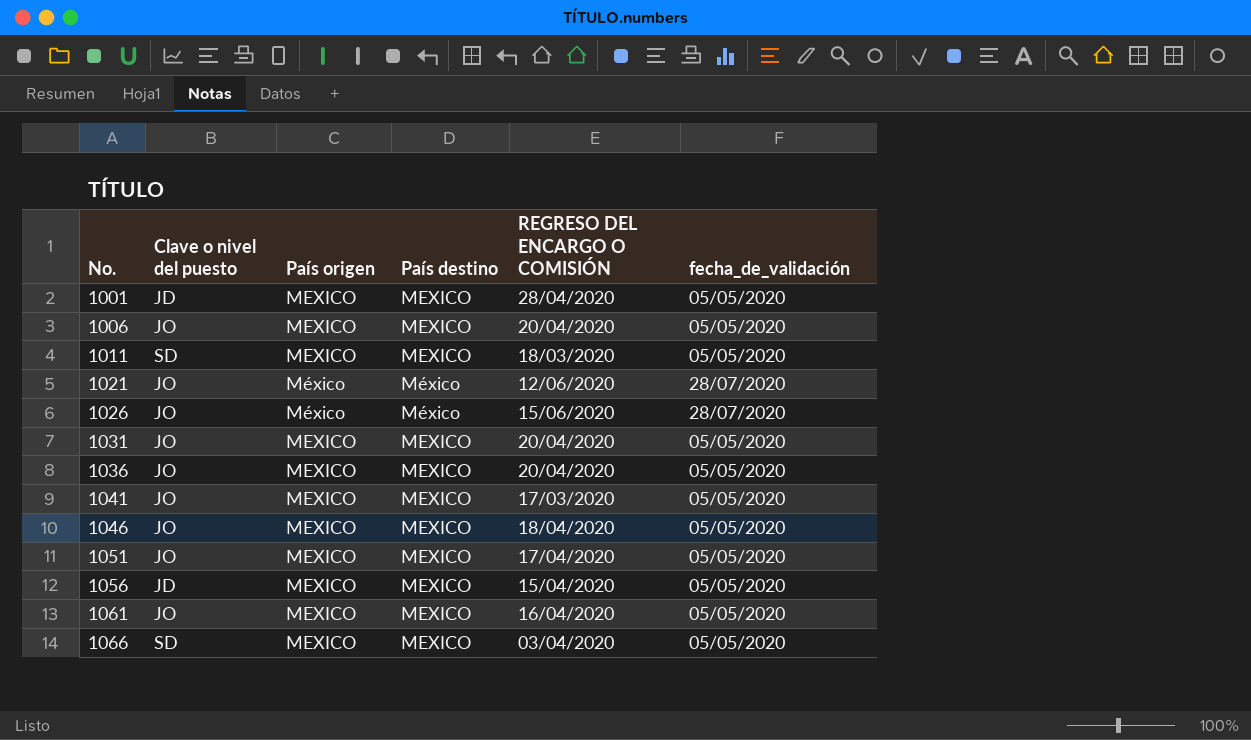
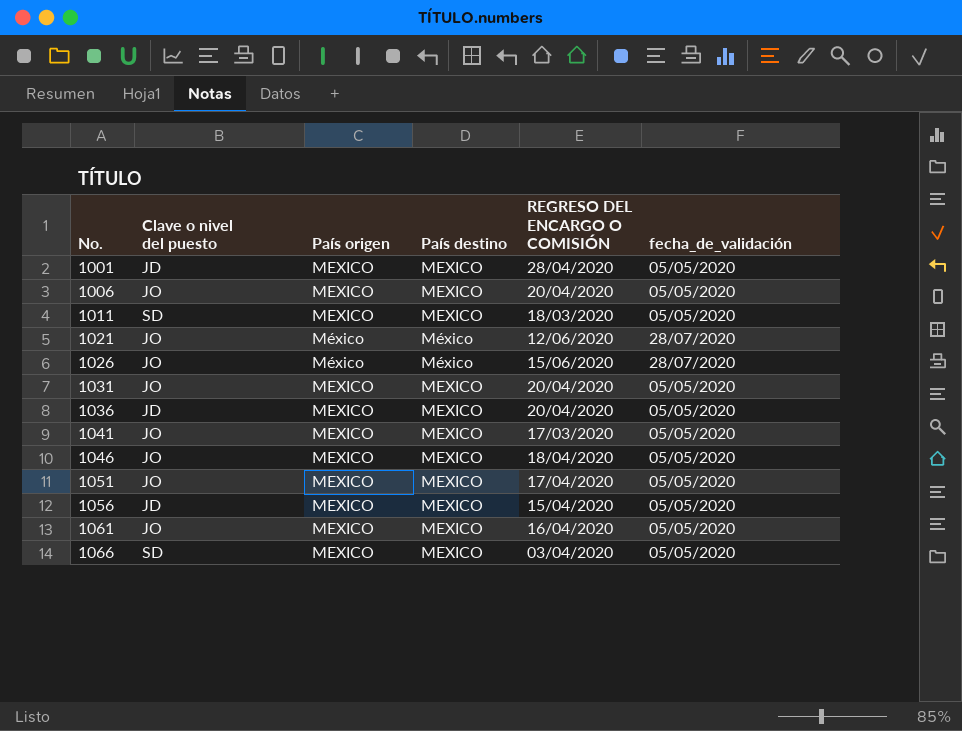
1036 | Clave o nivel del puesto: JO -> JD

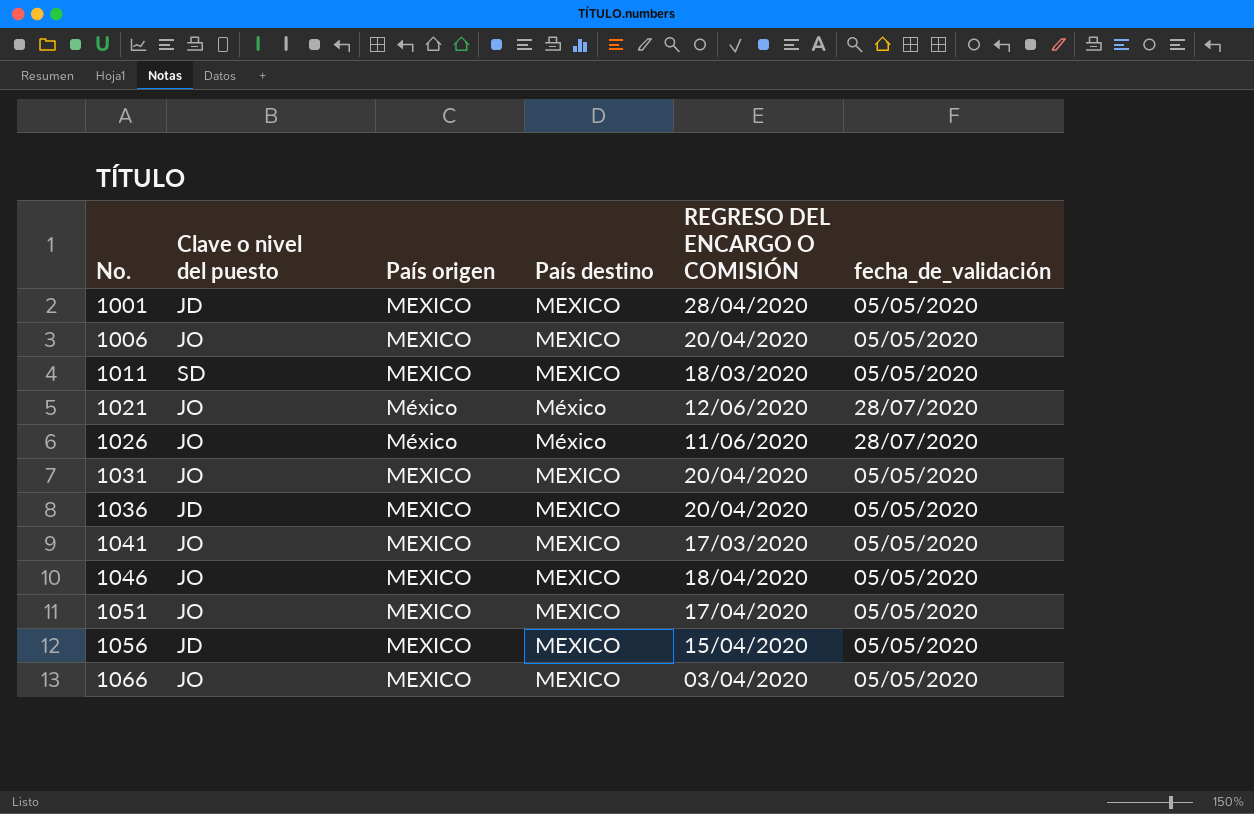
row 1061: JO | MEXICO | MEXICO | 16/04/2020 | 05/05/2020 -> none
1026 | REGRESO DEL ENCARGO O COMISIÓN: 15/06/2020 -> 11/06/2020
1066 | Clave o nivel del puesto: SD -> JO

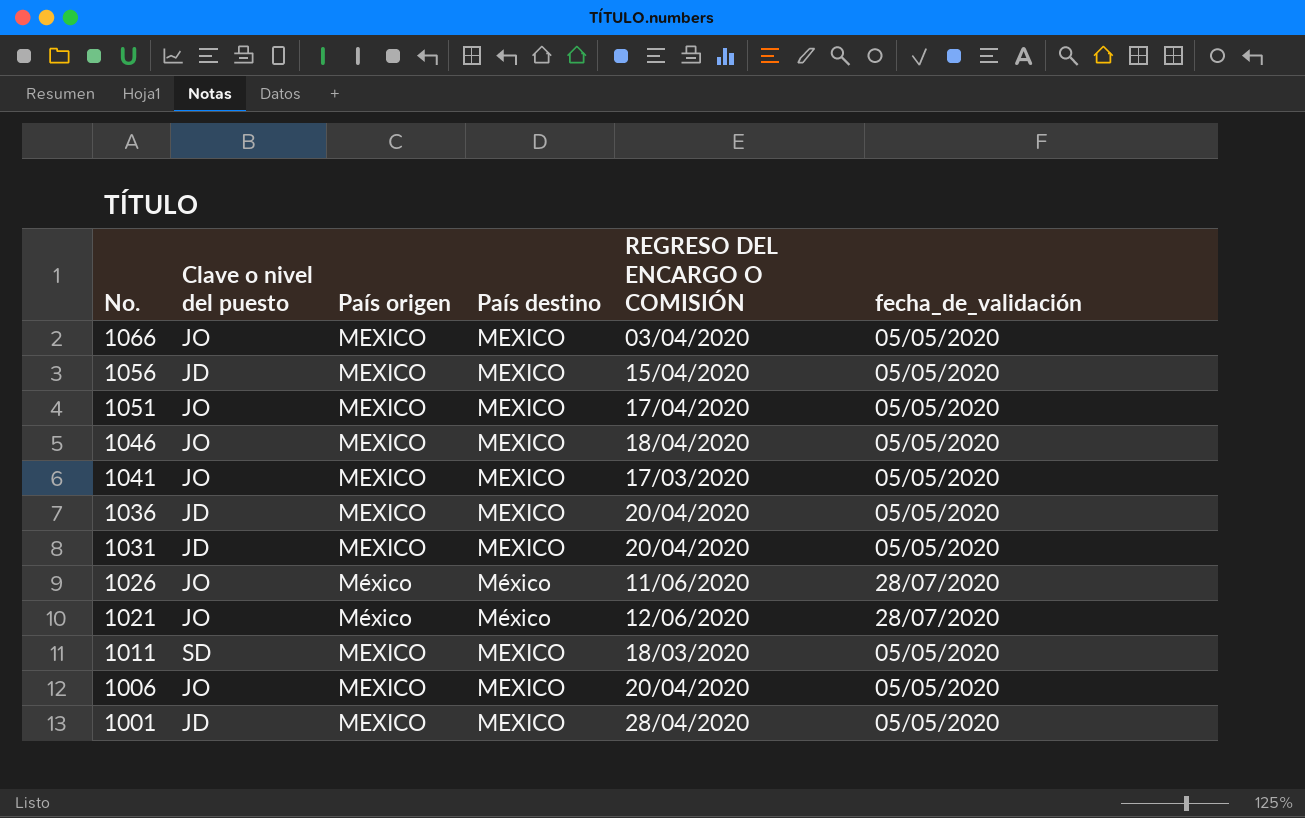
row order: No. ascending -> No. descending
1031 | Clave o nivel del puesto: JO -> JD

